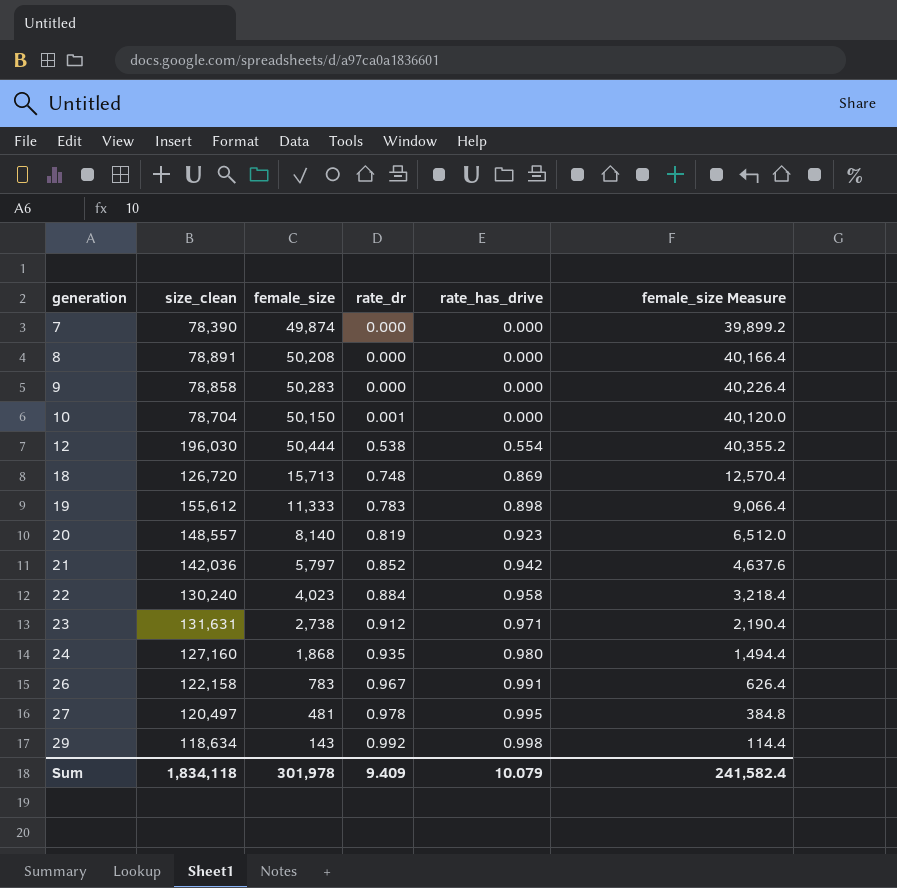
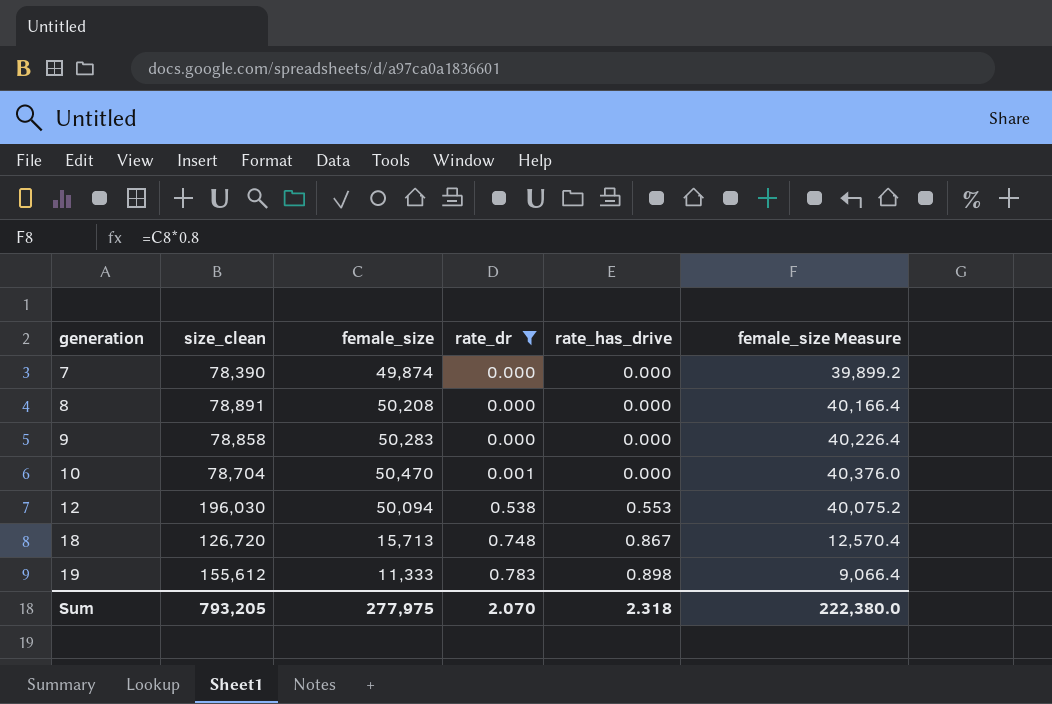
filter: none -> rate_dr <= 0.783
10 | female_size: 50,150 -> 50,470
10 | female_size Measure: 40,120.0 -> 40,376.0
12 | female_size: 50,444 -> 50,094
12 | rate_has_drive: 0.554 -> 0.553
12 | female_size Measure: 40,355.2 -> 40,075.2
18 | rate_has_drive: 0.869 -> 0.867
Sum | size_clean: 1,834,118 -> 793,205
Sum | female_size: 301,978 -> 277,975
Sum | rate_dr: 9.409 -> 2.070
Sum | rate_has_drive: 10.079 -> 2.318
Sum | female_size Measure: 241,582.4 -> 222,380.0

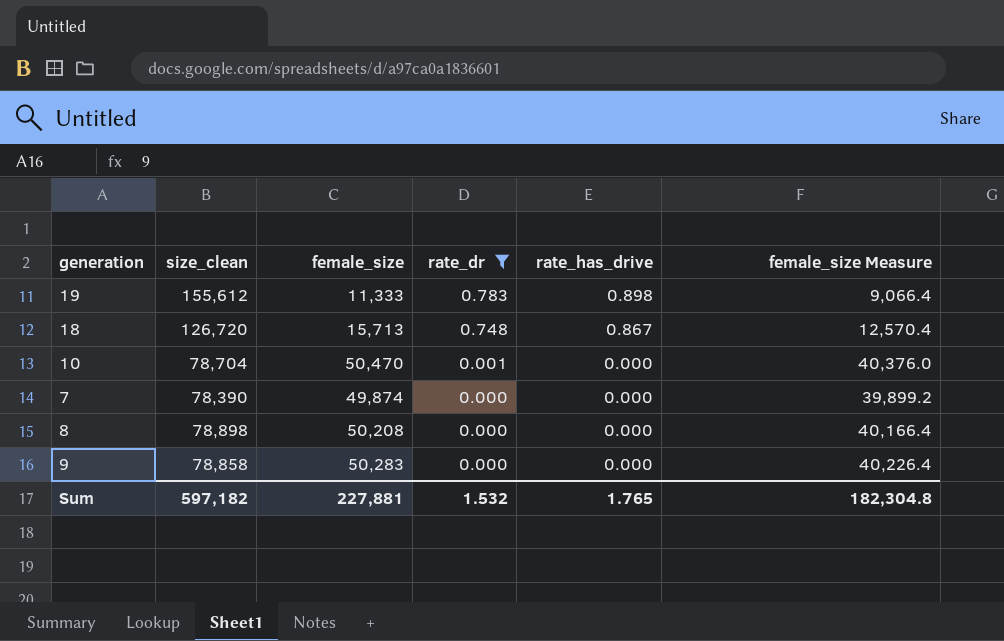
row order: generation ascending -> rate_dr descending
row 12: 196,030 | 50,094 | 0.538 | 0.553 | 40,075.2 -> none
8 | size_clean: 78,891 -> 78,898
Sum | size_clean: 793,205 -> 597,182
Sum | female_size: 277,975 -> 227,881
Sum | rate_dr: 2.070 -> 1.532
Sum | rate_has_drive: 2.318 -> 1.765
Sum | female_size Measure: 222,380.0 -> 182,304.8

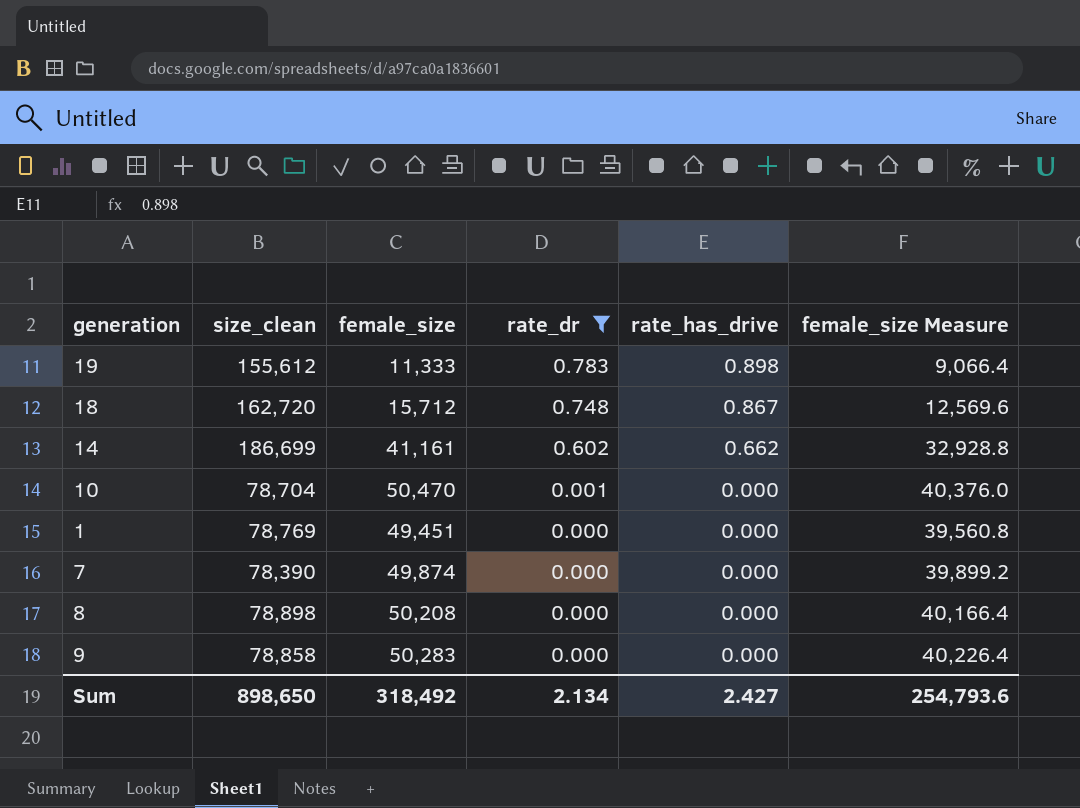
18 | size_clean: 126,720 -> 162,720
18 | female_size: 15,713 -> 15,712
18 | female_size Measure: 12,570.4 -> 12,569.6
row 14: none -> 186,699 | 41,161 | 0.602 | 0.662 | 32,928.8
row 1: none -> 78,769 | 49,451 | 0.000 | 0.000 | 39,560.8
Sum | size_clean: 597,182 -> 898,650
Sum | female_size: 227,881 -> 318,492
Sum | rate_dr: 1.532 -> 2.134
Sum | rate_has_drive: 1.765 -> 2.427
Sum | female_size Measure: 182,304.8 -> 254,793.6

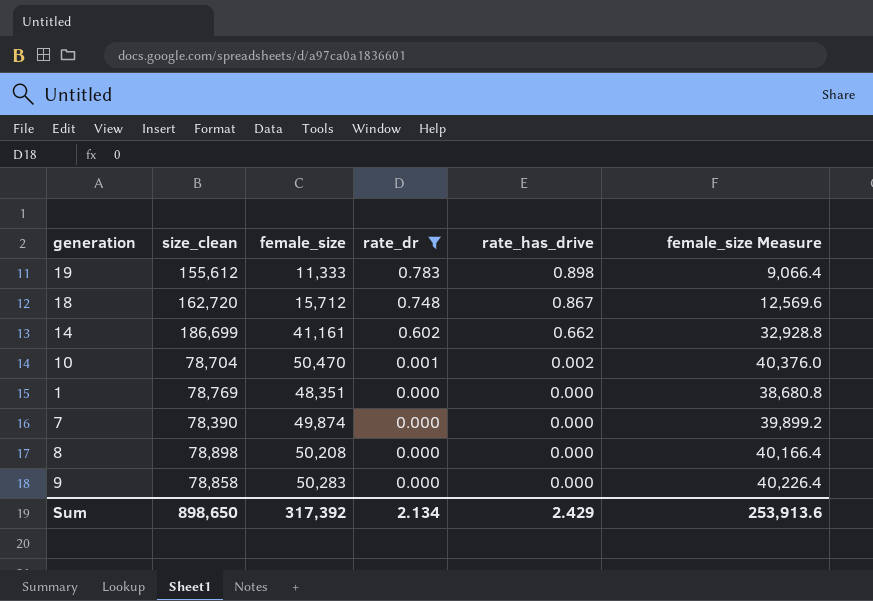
10 | rate_has_drive: 0.000 -> 0.002
1 | female_size: 49,451 -> 48,351
1 | female_size Measure: 39,560.8 -> 38,680.8
Sum | female_size: 318,492 -> 317,392
Sum | rate_has_drive: 2.427 -> 2.429
Sum | female_size Measure: 254,793.6 -> 253,913.6

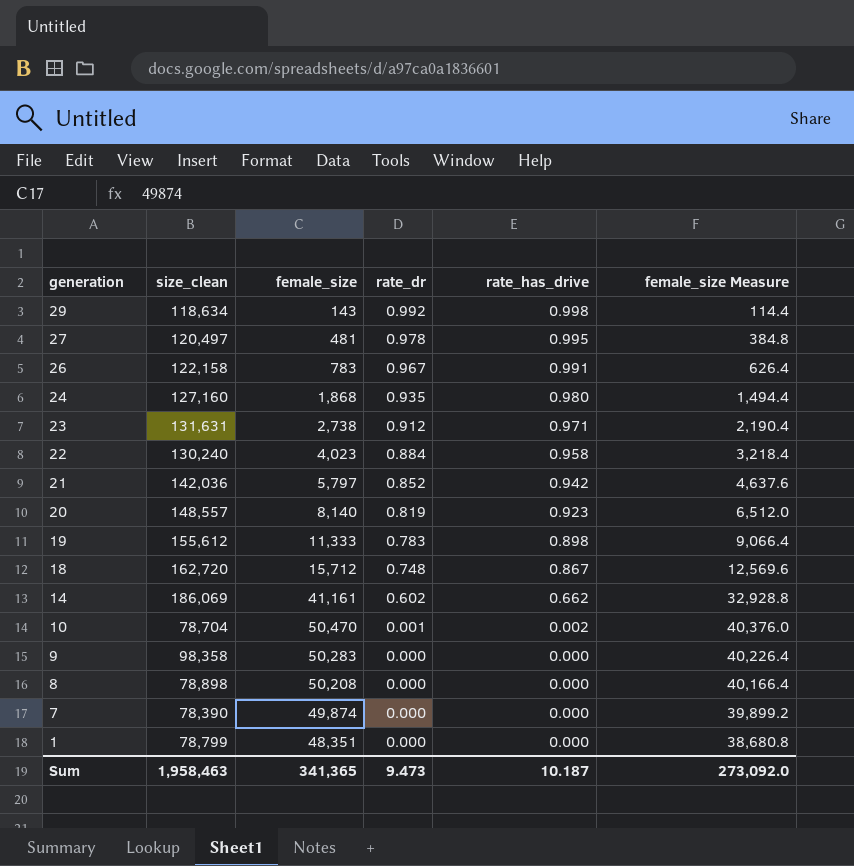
filter: rate_dr <= 0.783 -> none
row order: rate_dr descending -> generation descending
14 | size_clean: 186,699 -> 186,069
9 | size_clean: 78,858 -> 98,358
1 | size_clean: 78,769 -> 78,799
Sum | size_clean: 898,650 -> 1,958,463
Sum | female_size: 317,392 -> 341,365
Sum | rate_dr: 2.134 -> 9.473
Sum | rate_has_drive: 2.429 -> 10.187
Sum | female_size Measure: 253,913.6 -> 273,092.0

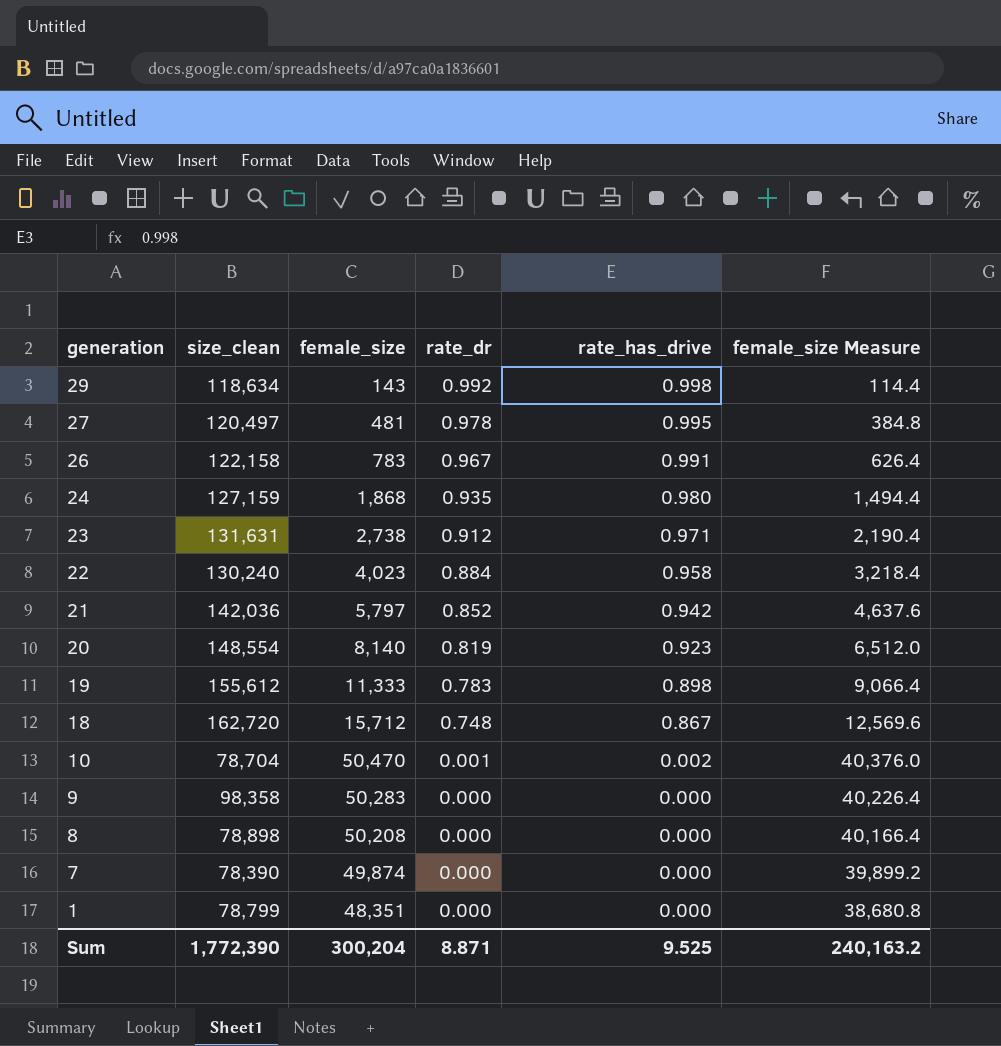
row 14: 186,069 | 41,161 | 0.602 | 0.662 | 32,928.8 -> none
24 | size_clean: 127,160 -> 127,159
20 | size_clean: 148,557 -> 148,554
Sum | size_clean: 1,958,463 -> 1,772,390
Sum | female_size: 341,365 -> 300,204
Sum | rate_dr: 9.473 -> 8.871
Sum | rate_has_drive: 10.187 -> 9.525
Sum | female_size Measure: 273,092.0 -> 240,163.2

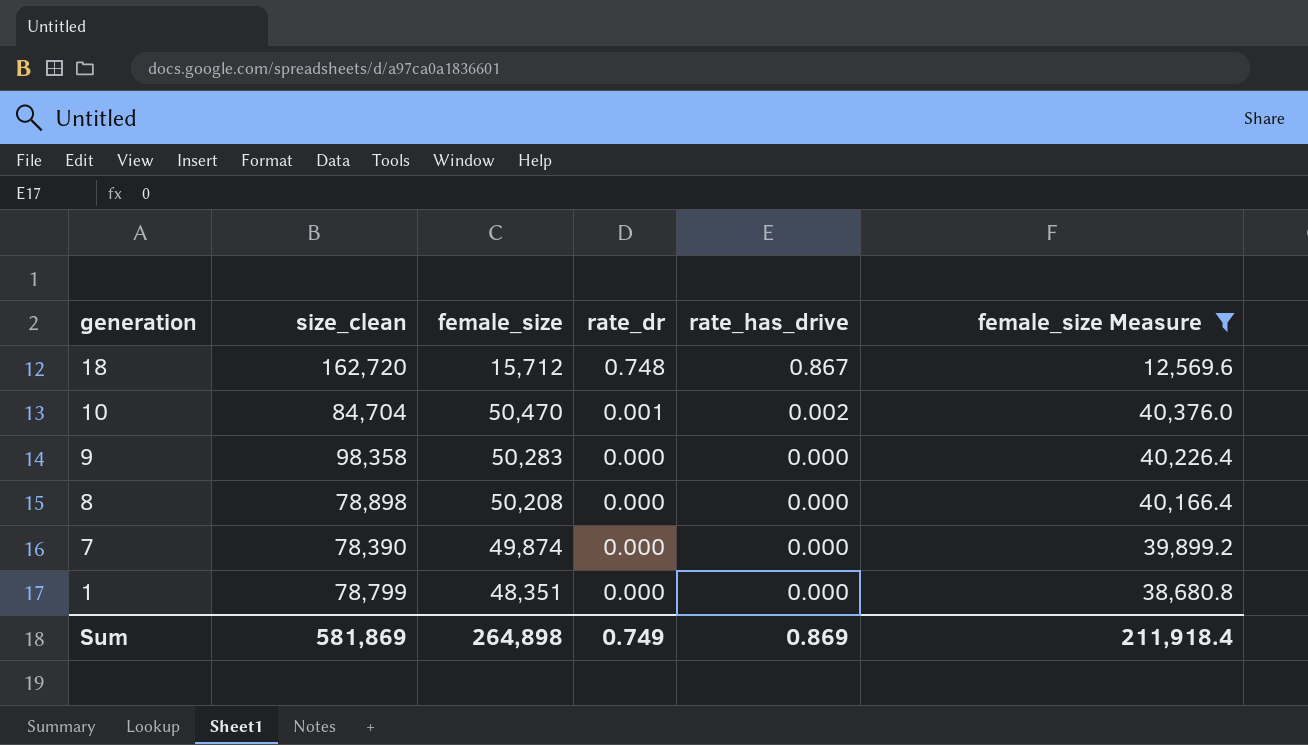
filter: none -> female_size Measure >= 12,569.6
10 | size_clean: 78,704 -> 84,704
Sum | size_clean: 1,772,390 -> 581,869
Sum | female_size: 300,204 -> 264,898
Sum | rate_dr: 8.871 -> 0.749
Sum | rate_has_drive: 9.525 -> 0.869
Sum | female_size Measure: 240,163.2 -> 211,918.4

